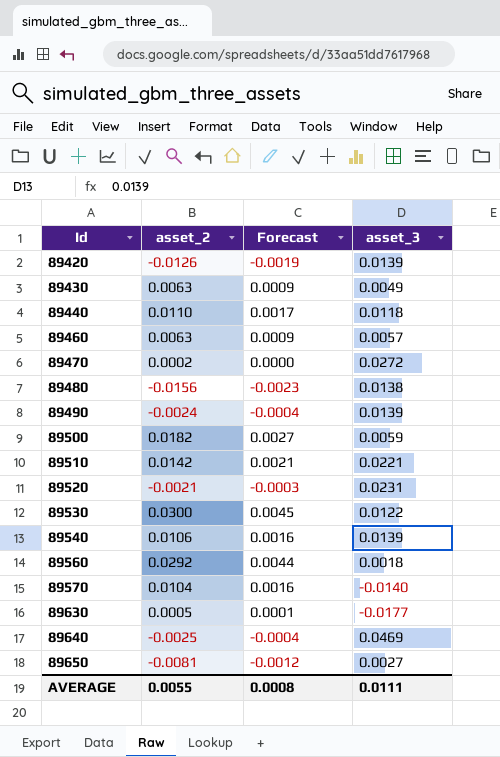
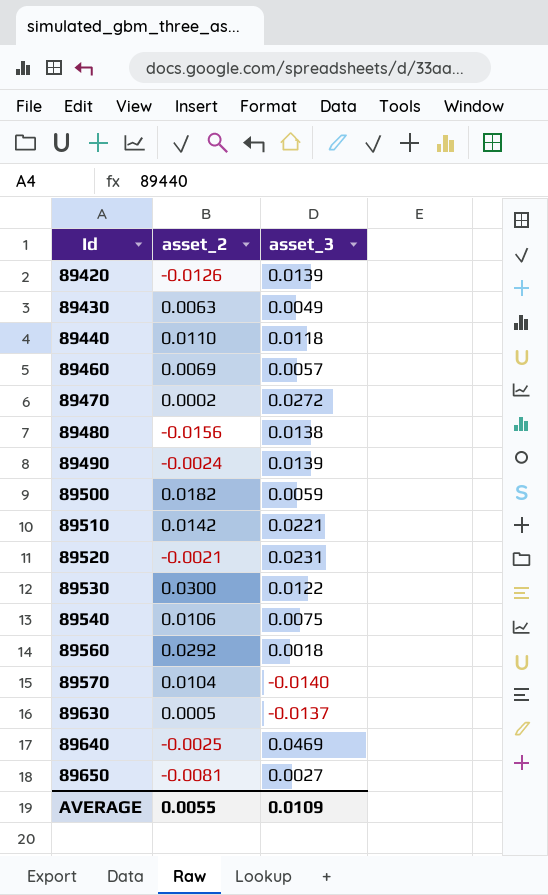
column Forecast | formula: [asset_2] * 0.15 -> none
89460 | asset_2: 0.0063 -> 0.0069
89540 | asset_3: 0.0139 -> 0.0075
89630 | asset_3: -0.0177 -> -0.0137
AVERAGE | asset_3: 0.0111 -> 0.0109

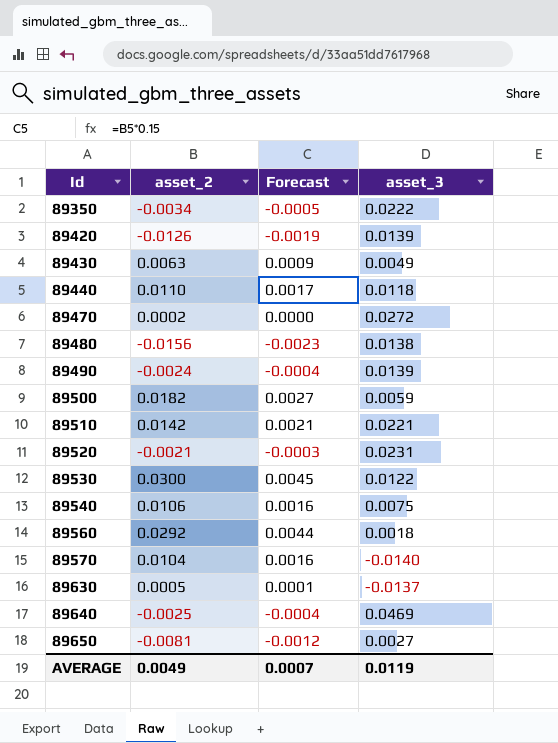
column Forecast | formula: none -> [asset_2] * 0.15
row 89460: 0.0069 | 0.0057 -> none
row 89350: none -> -0.0034 | -0.0005 | 0.0222
AVERAGE | asset_2: 0.0055 -> 0.0049
AVERAGE | asset_3: 0.0109 -> 0.0119

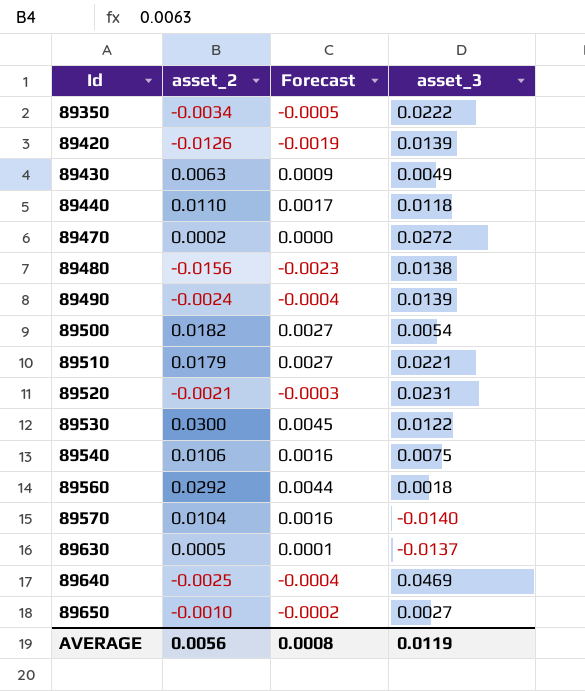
89500 | asset_3: 0.0059 -> 0.0054
89510 | asset_2: 0.0142 -> 0.0179
89510 | Forecast: 0.0021 -> 0.0027
89650 | asset_2: -0.0081 -> -0.0010
89650 | Forecast: -0.0012 -> -0.0002
AVERAGE | asset_2: 0.0049 -> 0.0056
AVERAGE | Forecast: 0.0007 -> 0.0008

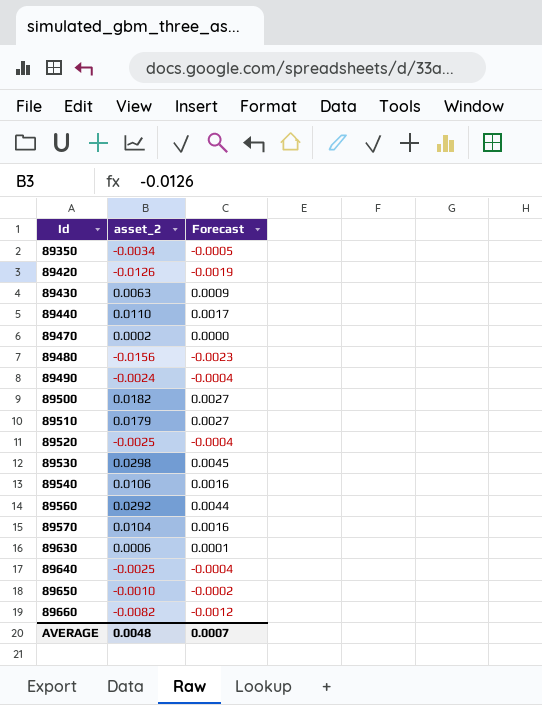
column asset_3 | position: 4 -> none
89520 | asset_2: -0.0021 -> -0.0025
89520 | Forecast: -0.0003 -> -0.0004
89530 | asset_2: 0.0300 -> 0.0298
89630 | asset_2: 0.0005 -> 0.0006
row 89660: none -> -0.0082 | -0.0012
AVERAGE | asset_2: 0.0056 -> 0.0048
AVERAGE | Forecast: 0.0008 -> 0.0007

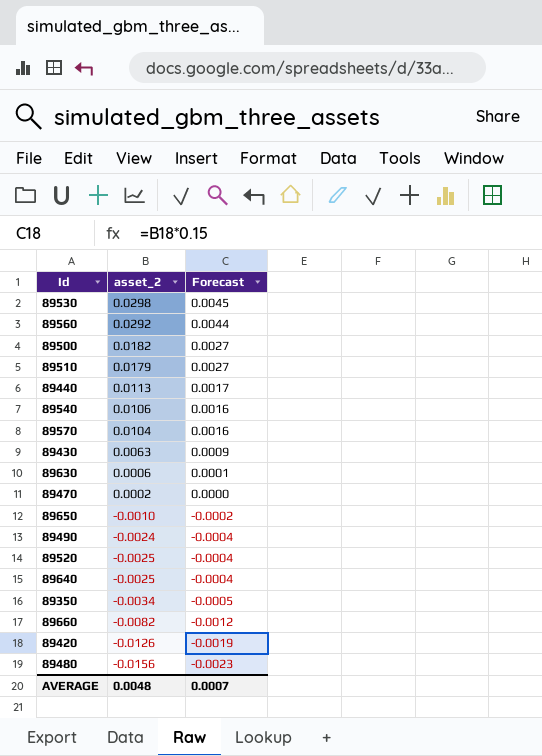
row order: Id ascending -> asset_2 descending
89440 | asset_2: 0.0110 -> 0.0113

